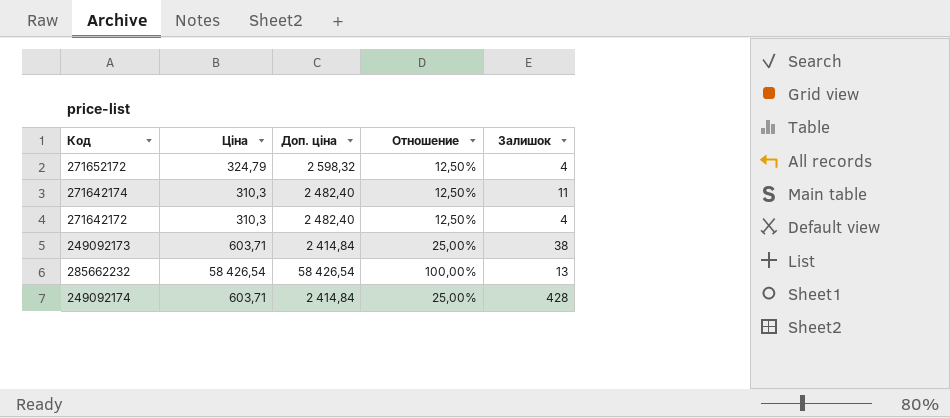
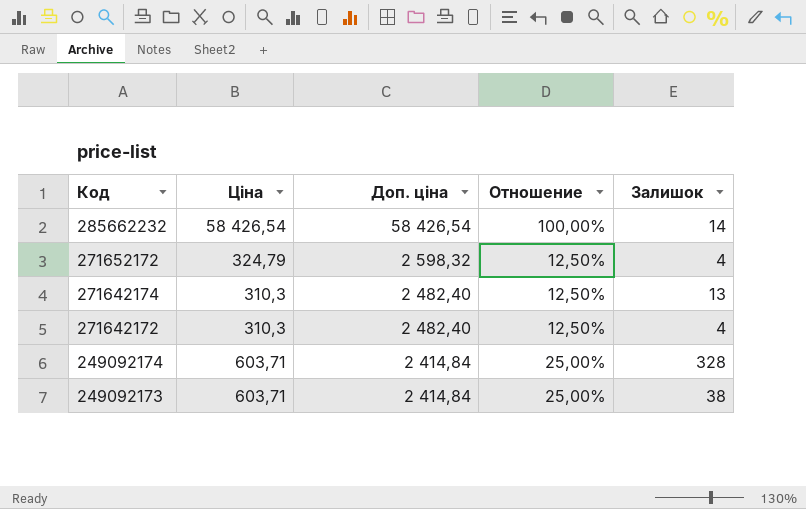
row order: none -> Код descending
285662232 | Залишок: 13 -> 14
271642174 | Залишок: 11 -> 13
249092174 | Залишок: 428 -> 328

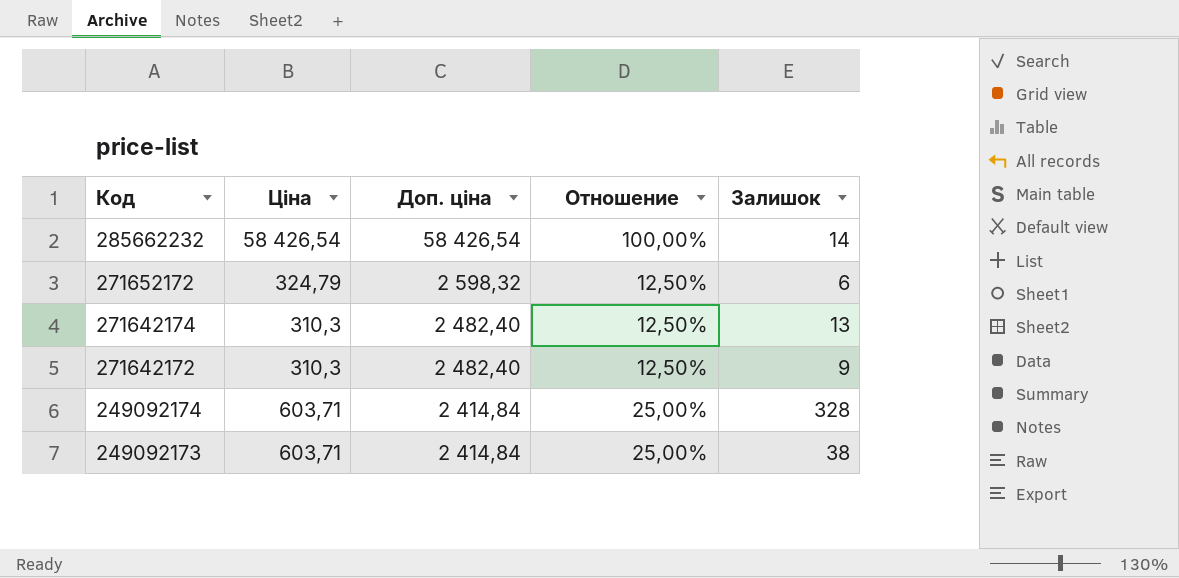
271652172 | Залишок: 4 -> 6
271642172 | Залишок: 4 -> 9

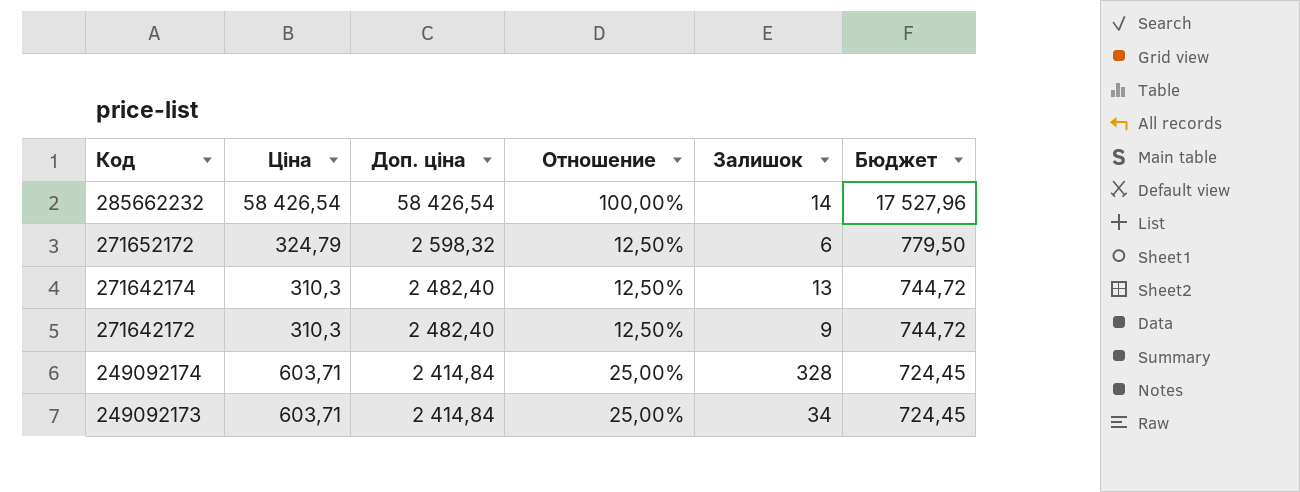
column Бюджет | formula: none -> [Доп. ціна] * 0,3
249092173 | Залишок: 38 -> 34

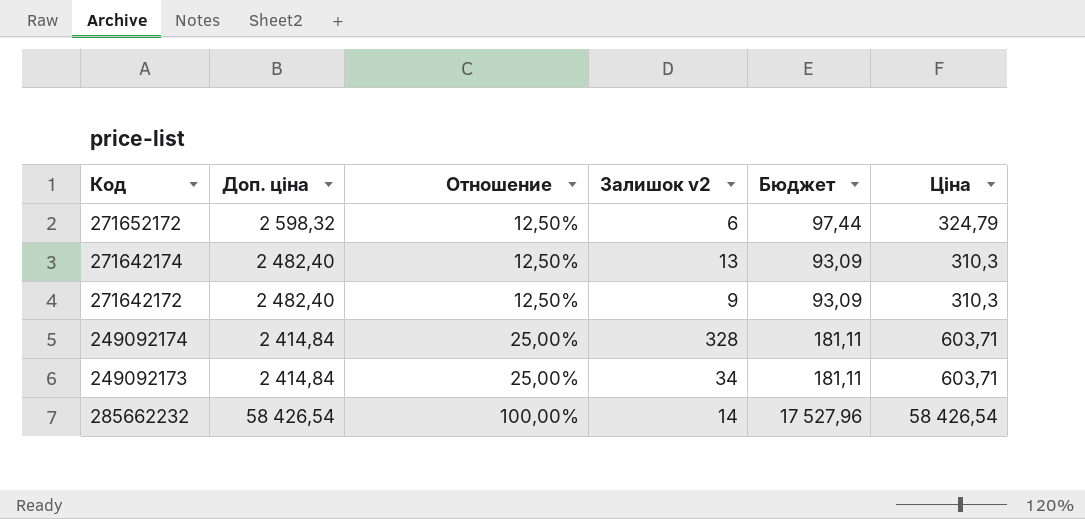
row order: Код descending -> Отношение ascending
column name: Залишок -> Залишок v2
column Бюджет | formula: [Доп. ціна] * 0,3 -> [Ціна] * 0,3
column Ціна | position: 2 -> 6

